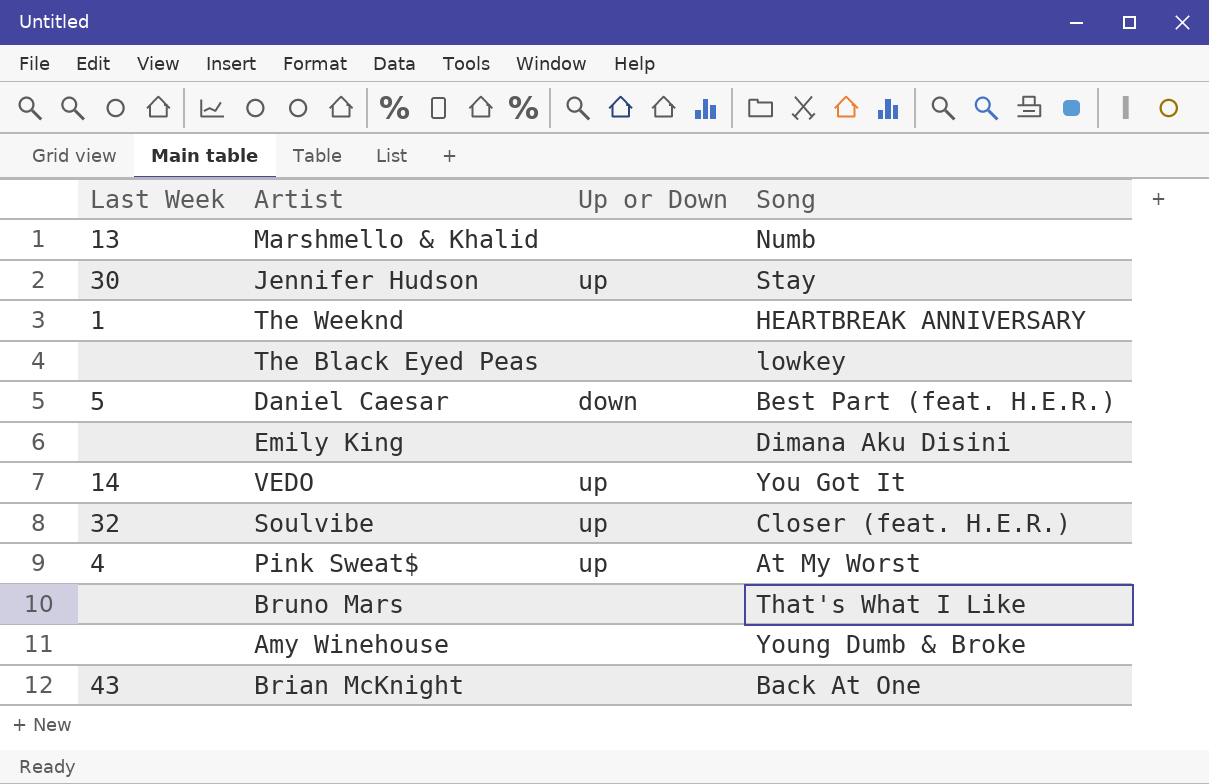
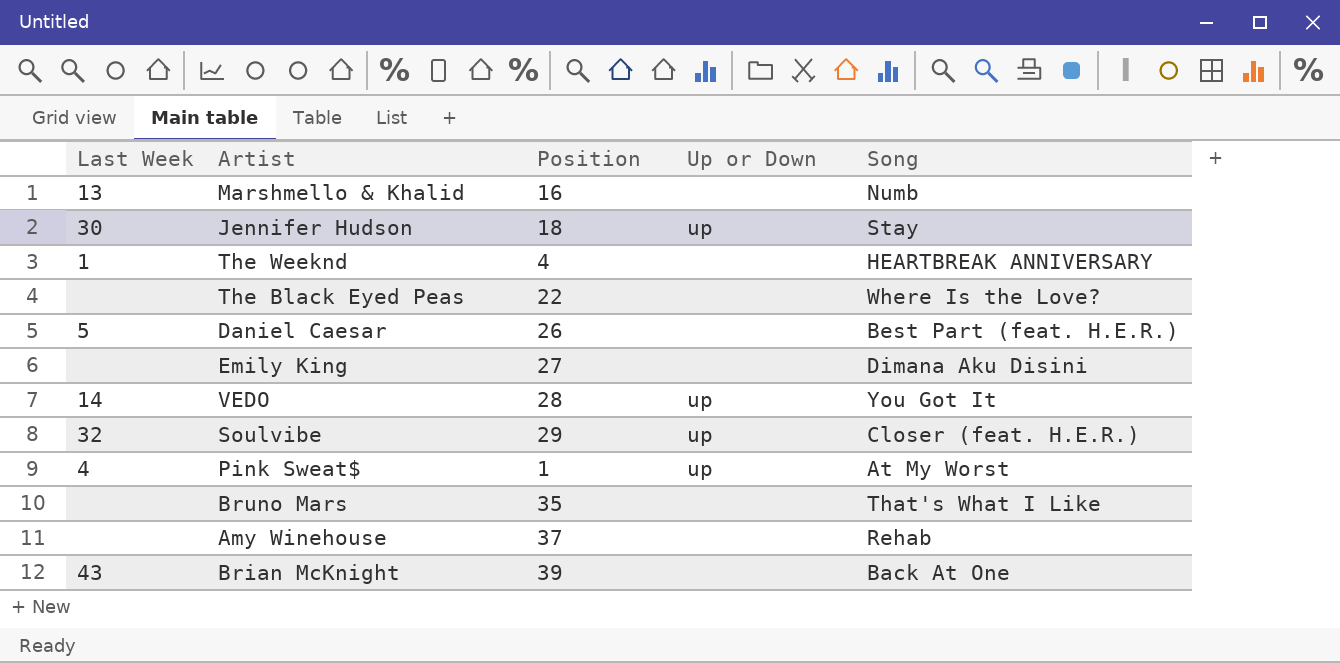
column Position | position: none -> 3
The Black Eyed Peas | Song: lowkey -> Where Is the Love?
Daniel Caesar | Up or Down: down -> none
Amy Winehouse | Song: Young Dumb & Broke -> Rehab

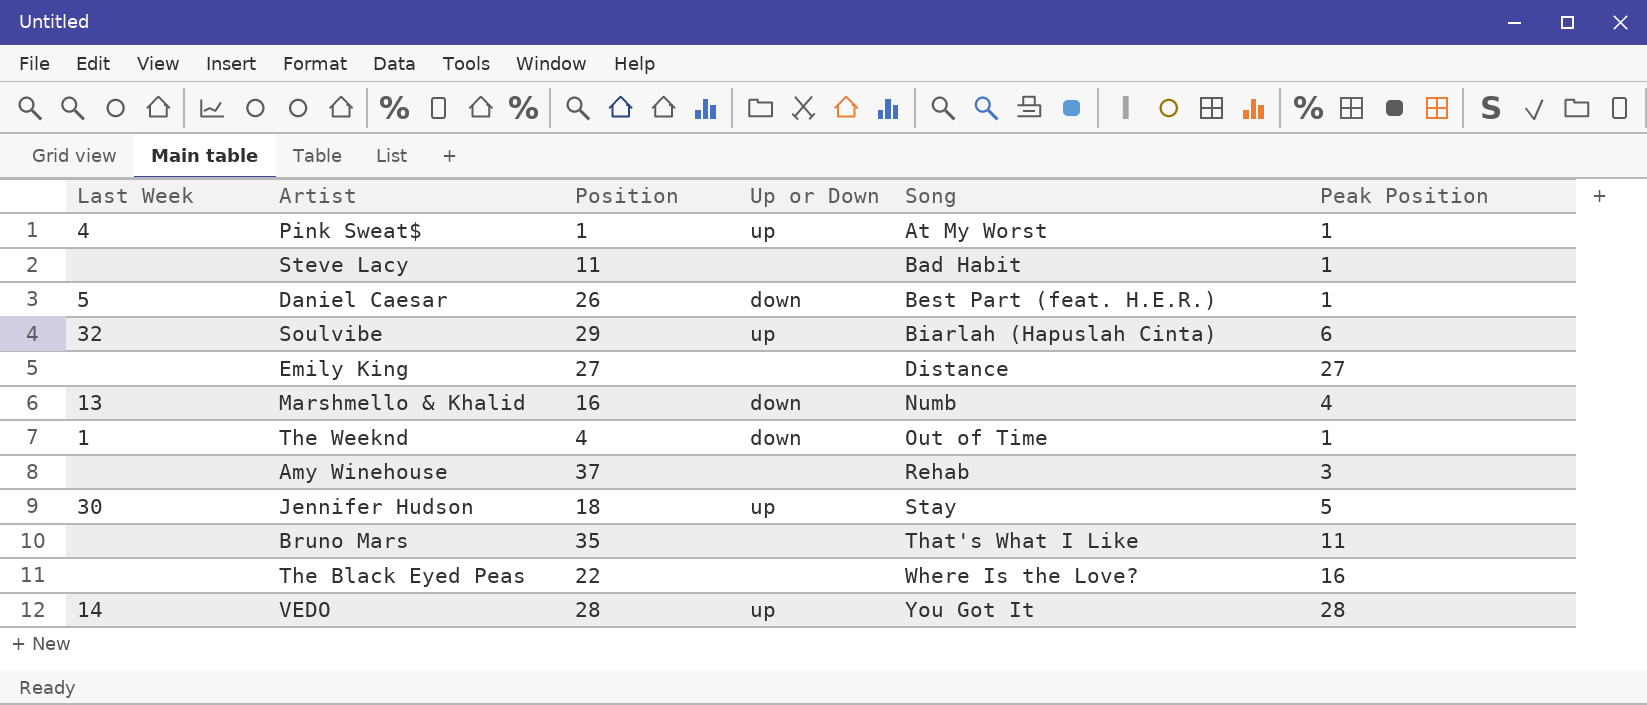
row order: none -> Song ascending
column Peak Position | position: none -> 6
row Brian McKnight: 43 | 39 | none | Back At One -> none
row Steve Lacy: none -> none | 11 | none | Bad Habit | 1
Daniel Caesar | Up or Down: none -> down
Soulvibe | Song: Closer (feat. H.E.R.) -> Biarlah (Hapuslah Cinta)
Emily King | Song: Dimana Aku Disini -> Distance
Marshmello & Khalid | Up or Down: none -> down
The Weeknd | Up or Down: none -> down
The Weeknd | Song: HEARTBREAK ANNIVERSARY -> Out of Time

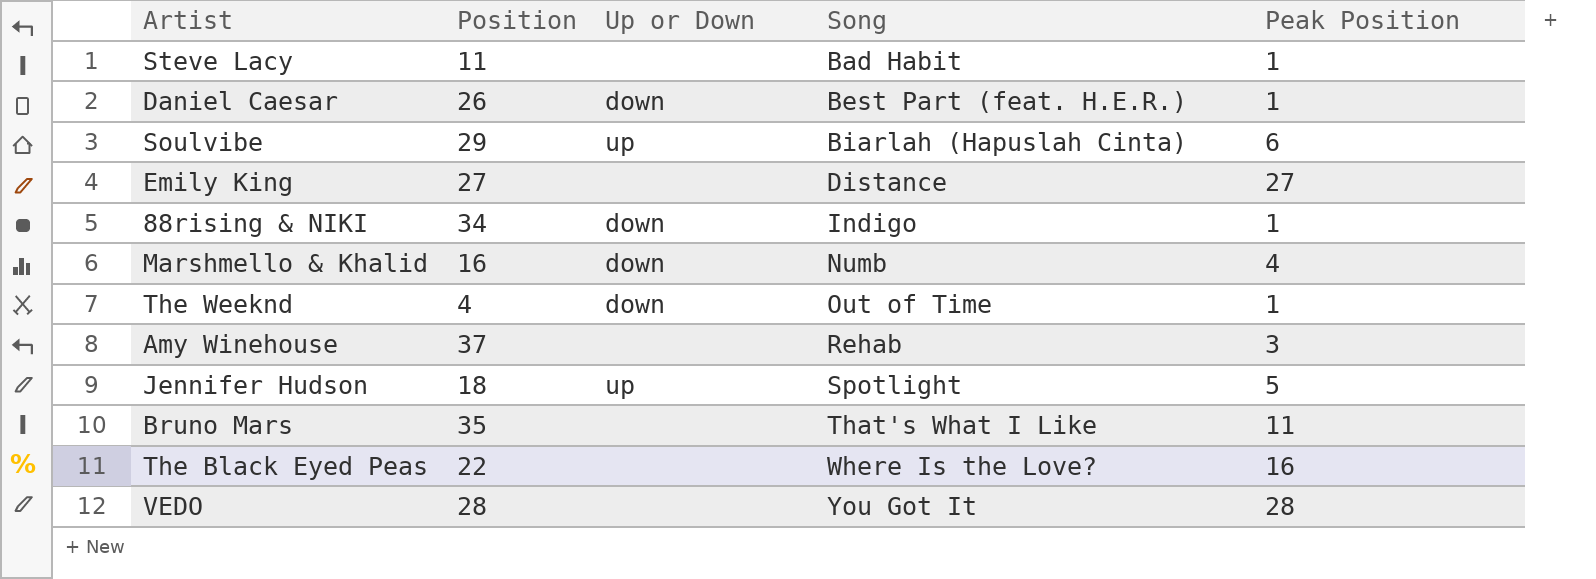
column Last Week | position: 1 -> none
row Pink Sweat$: 4 | 1 | up | At My Worst | 1 -> none
row 88rising & NIKI: none -> 34 | down | Indigo | 1
Jennifer Hudson | Song: Stay -> Spotlight
VEDO | Up or Down: up -> none

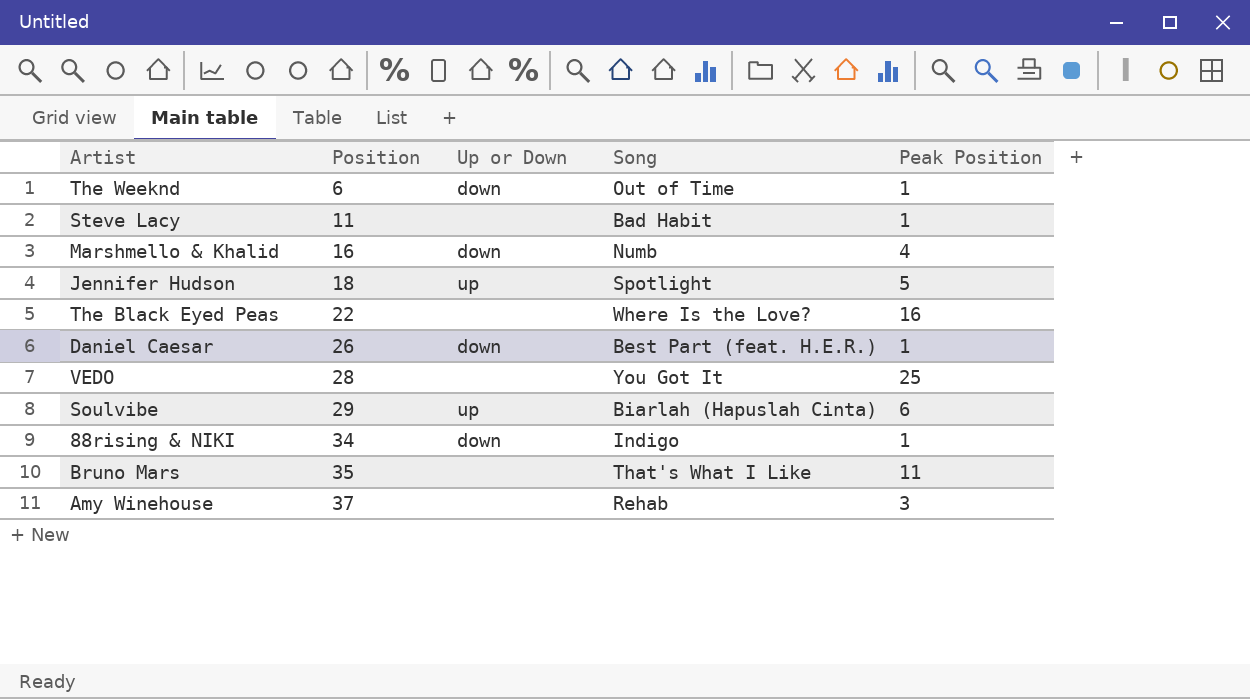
row order: Song ascending -> Position ascending
row Emily King: 27 | none | Distance | 27 -> none
The Weeknd | Position: 4 -> 6
VEDO | Peak Position: 28 -> 25

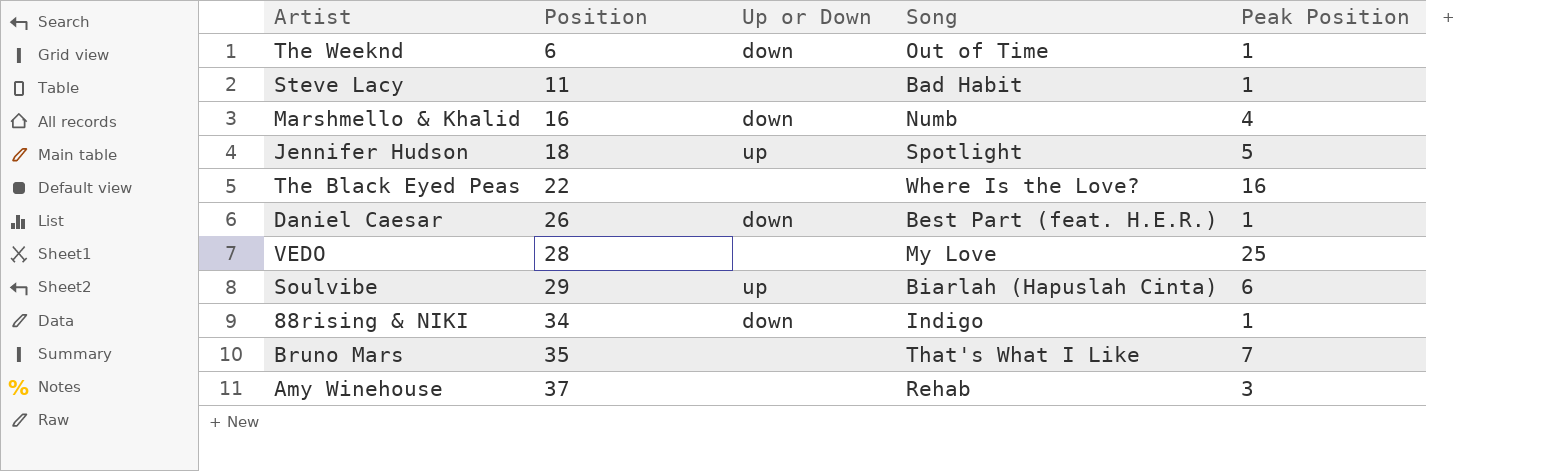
VEDO | Song: You Got It -> My Love
Bruno Mars | Peak Position: 11 -> 7

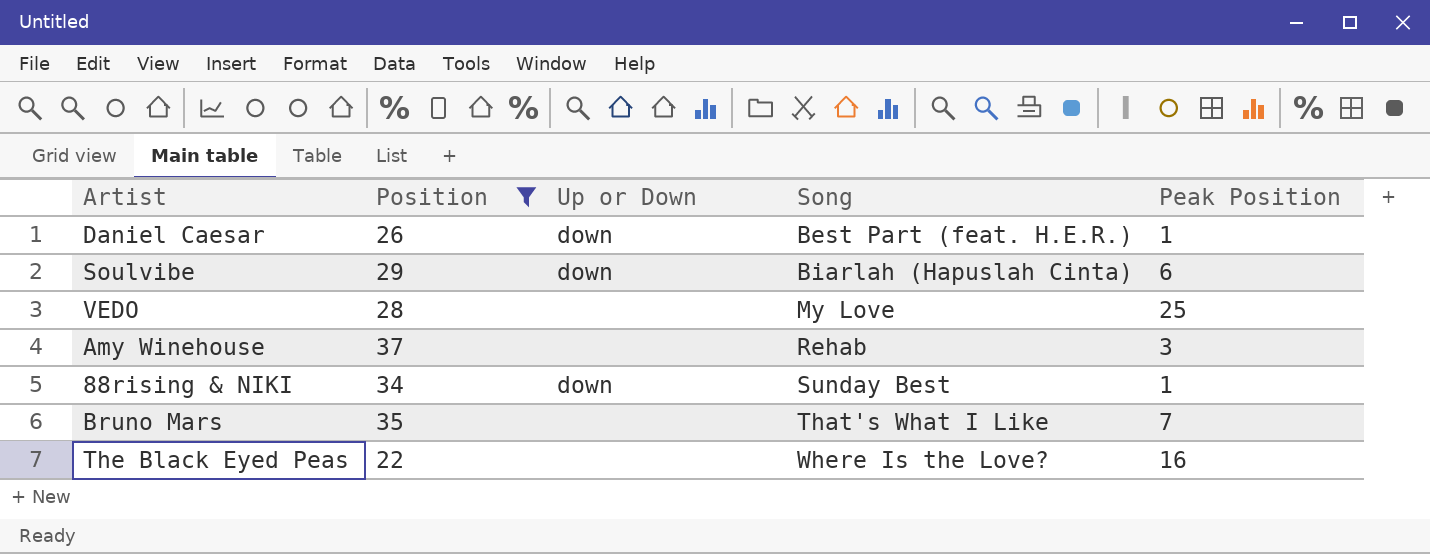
filter: none -> Position >= 22
row order: Position ascending -> Song ascending
Soulvibe | Up or Down: up -> down
88rising & NIKI | Song: Indigo -> Sunday Best

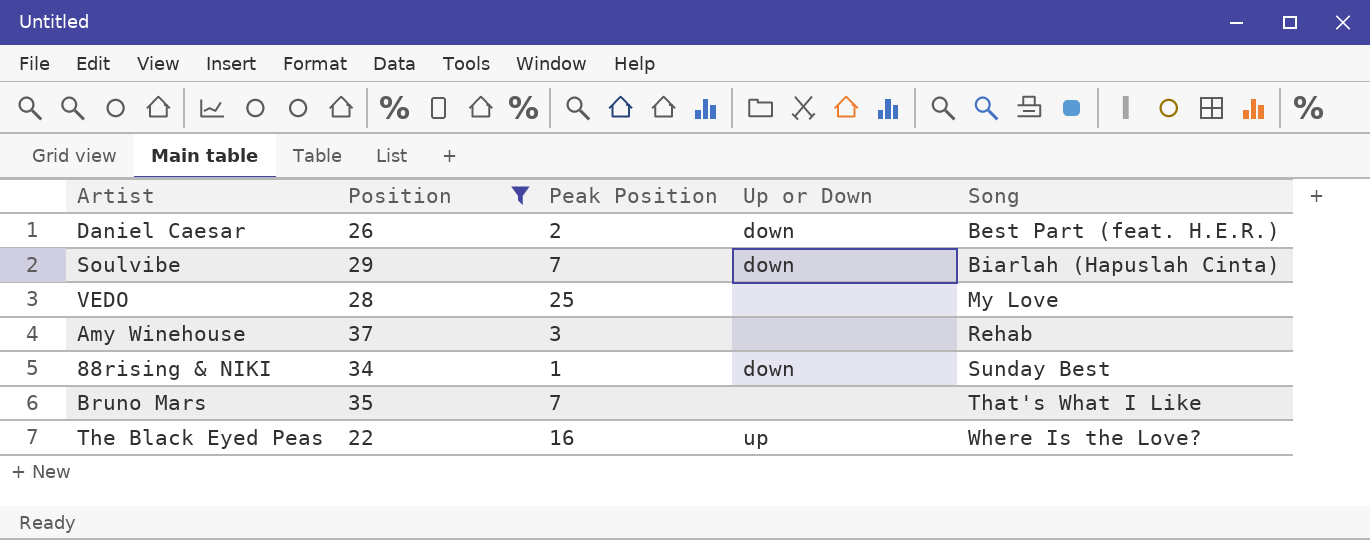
column Peak Position | position: 5 -> 3
Daniel Caesar | Peak Position: 1 -> 2
Soulvibe | Peak Position: 6 -> 7
The Black Eyed Peas | Up or Down: none -> up

